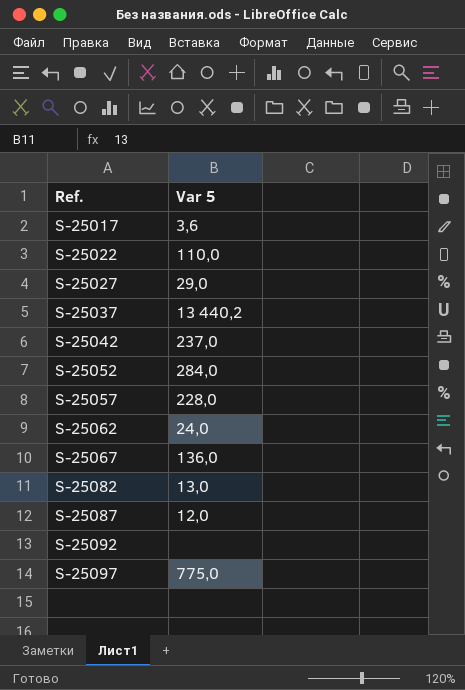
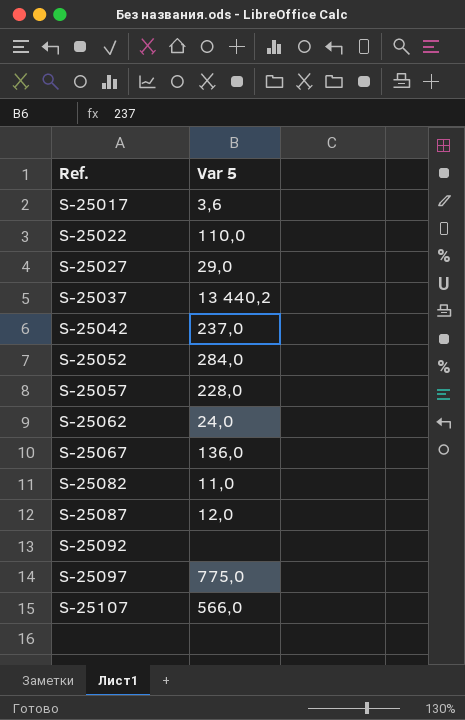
S-25082 | Var 5: 13,0 -> 11,0
row S-25107: none -> 566,0

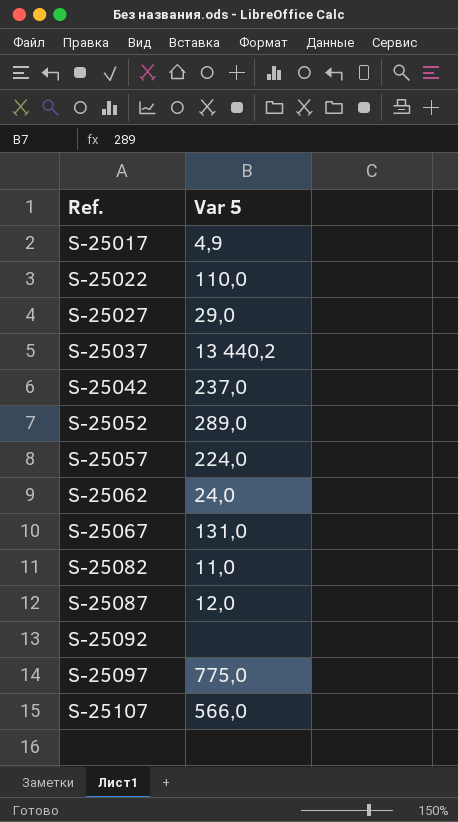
S-25017 | Var 5: 3,6 -> 4,9
S-25052 | Var 5: 284,0 -> 289,0
S-25057 | Var 5: 228,0 -> 224,0
S-25067 | Var 5: 136,0 -> 131,0

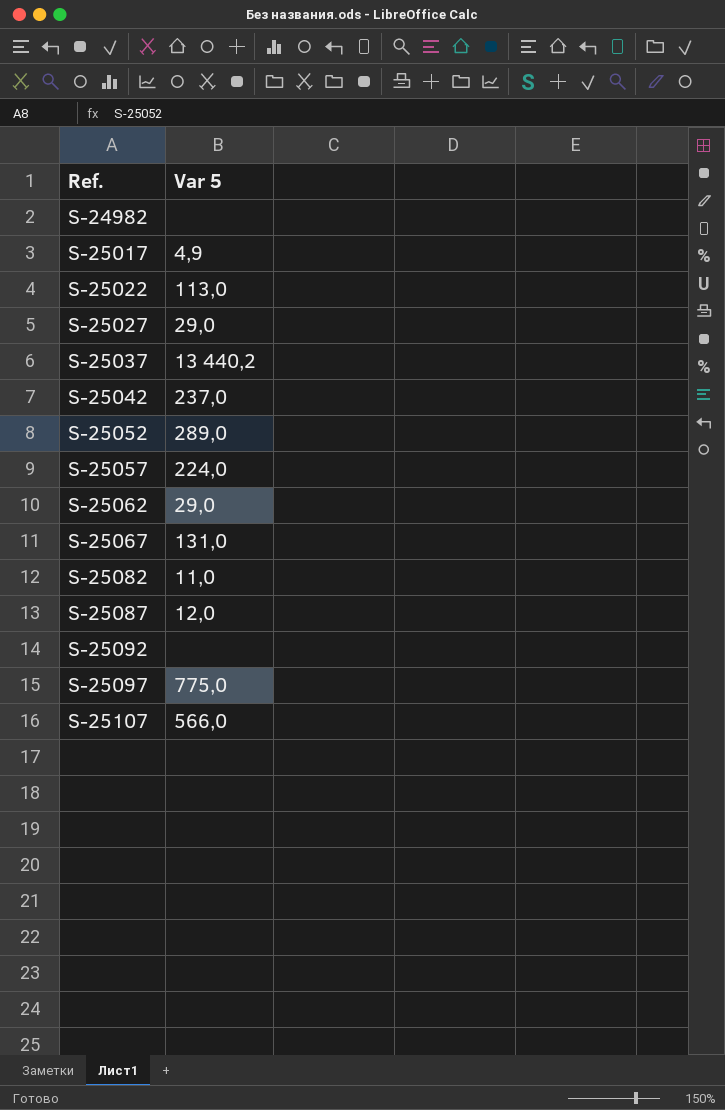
row S-24982: none -> none
S-25022 | Var 5: 110,0 -> 113,0
S-25062 | Var 5: 24,0 -> 29,0

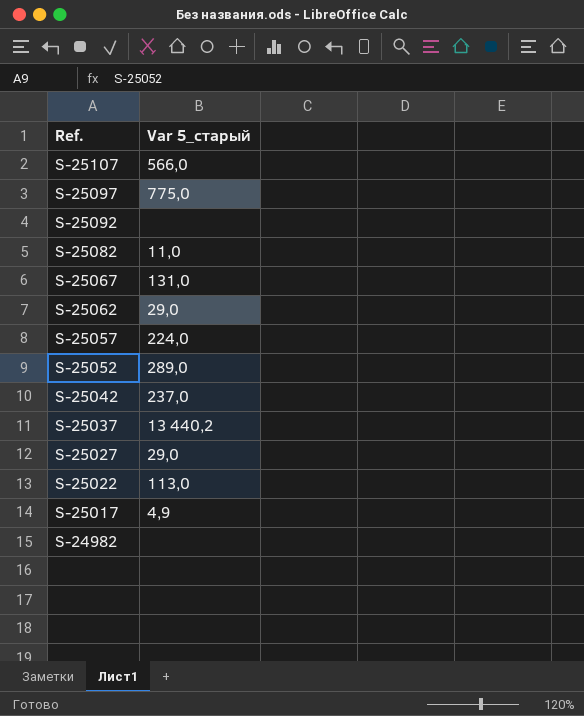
row order: Ref. ascending -> Ref. descending
column name: Var 5 -> Var 5_старый
row S-25087: 12,0 -> none

